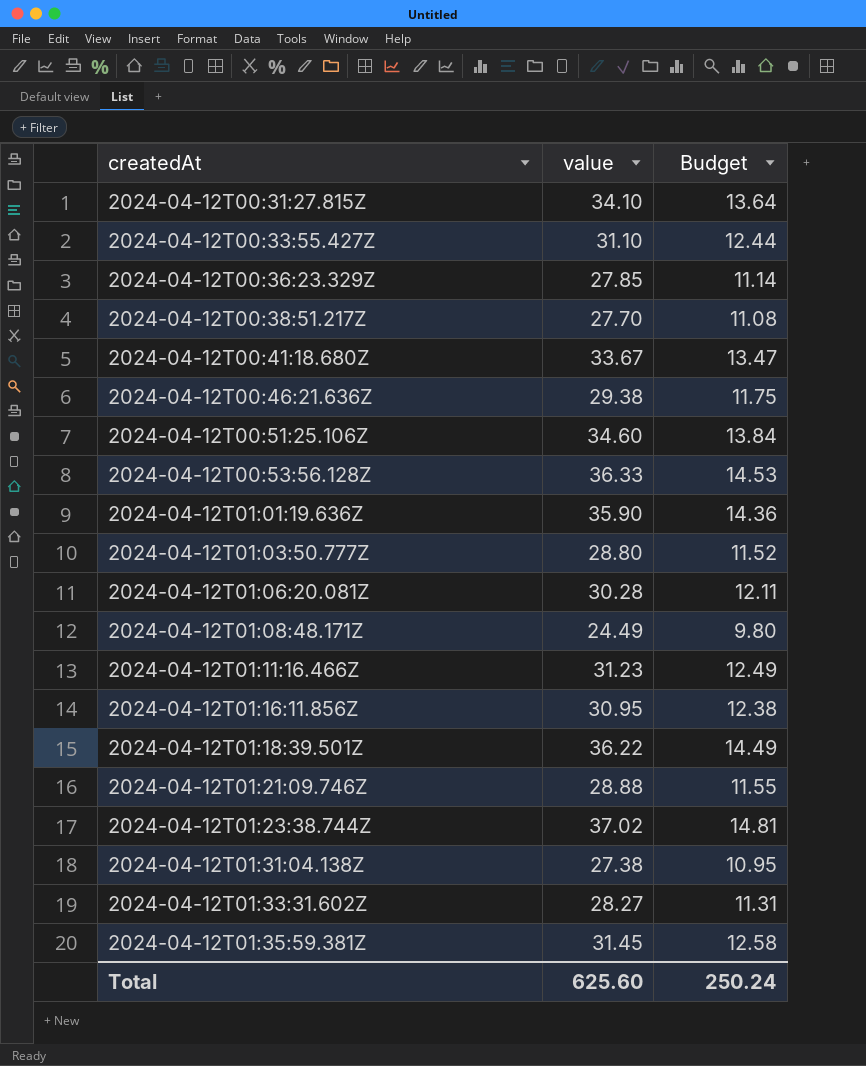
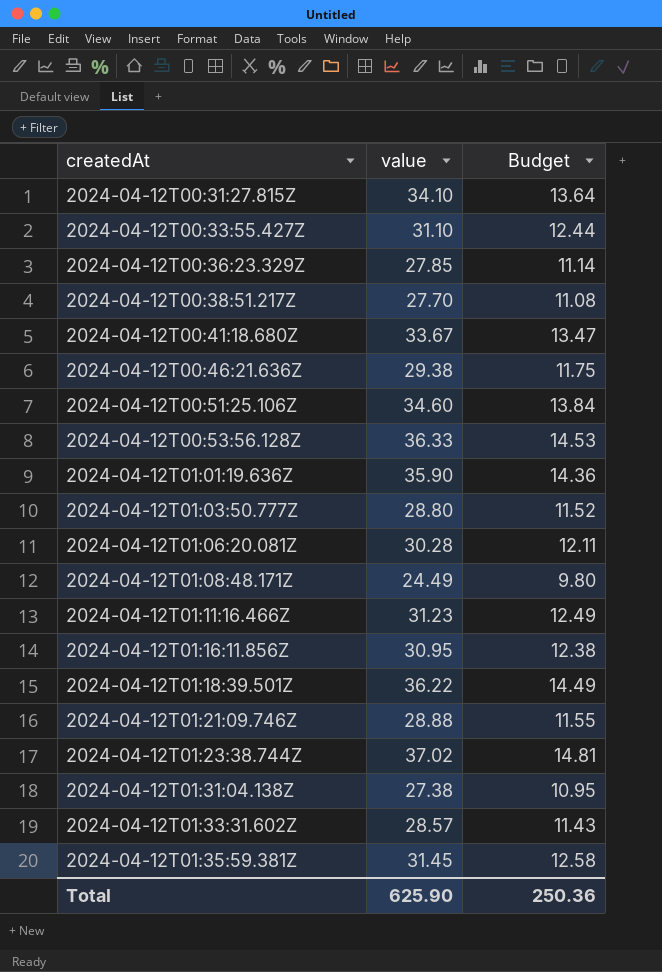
2024-04-12T01:33:31.602Z | value: 28.27 -> 28.57
2024-04-12T01:33:31.602Z | Budget: 11.31 -> 11.43
Total | value: 625.60 -> 625.90
Total | Budget: 250.24 -> 250.36

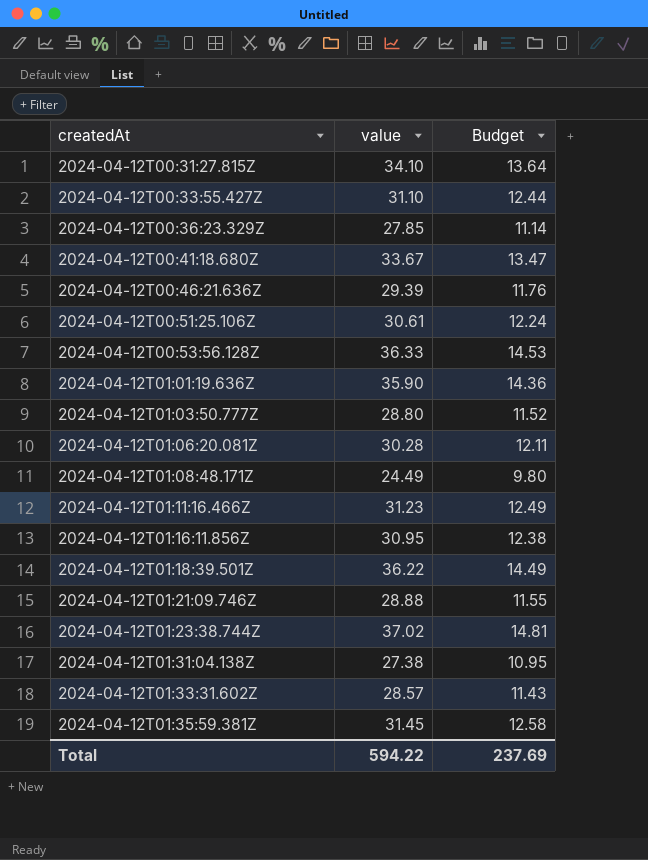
row 2024-04-12T00:38:51.217Z: 27.70 | 11.08 -> none
2024-04-12T00:46:21.636Z | value: 29.38 -> 29.39
2024-04-12T00:46:21.636Z | Budget: 11.75 -> 11.76
2024-04-12T00:51:25.106Z | value: 34.60 -> 30.61
2024-04-12T00:51:25.106Z | Budget: 13.84 -> 12.24
Total | value: 625.90 -> 594.22
Total | Budget: 250.36 -> 237.69

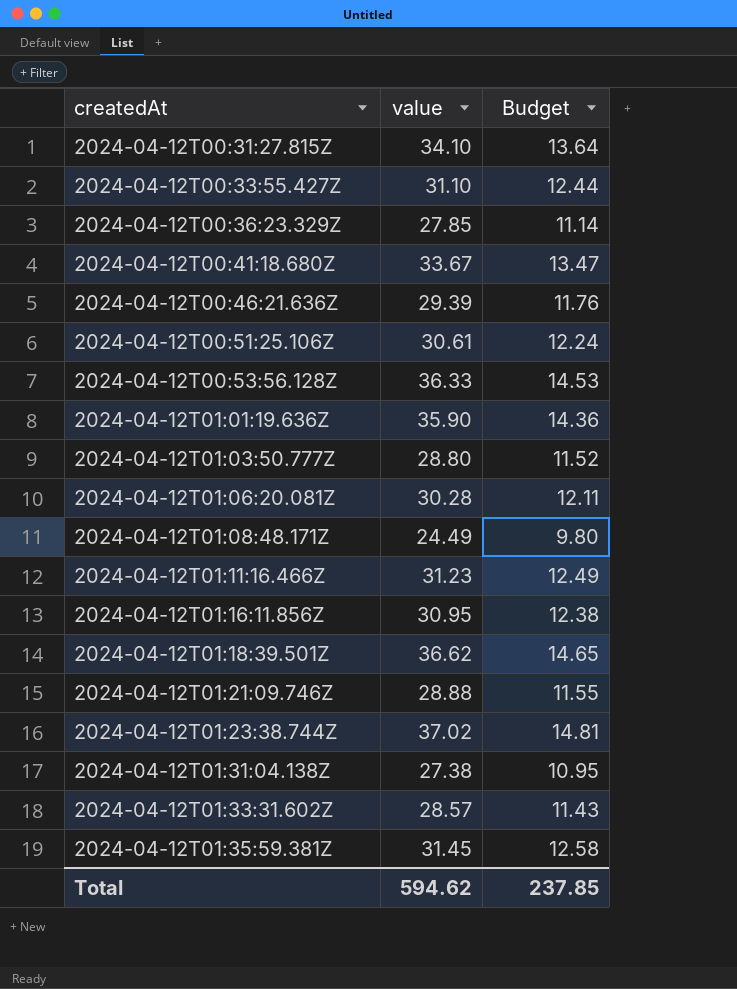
2024-04-12T01:18:39.501Z | value: 36.22 -> 36.62
2024-04-12T01:18:39.501Z | Budget: 14.49 -> 14.65
Total | value: 594.22 -> 594.62
Total | Budget: 237.69 -> 237.85

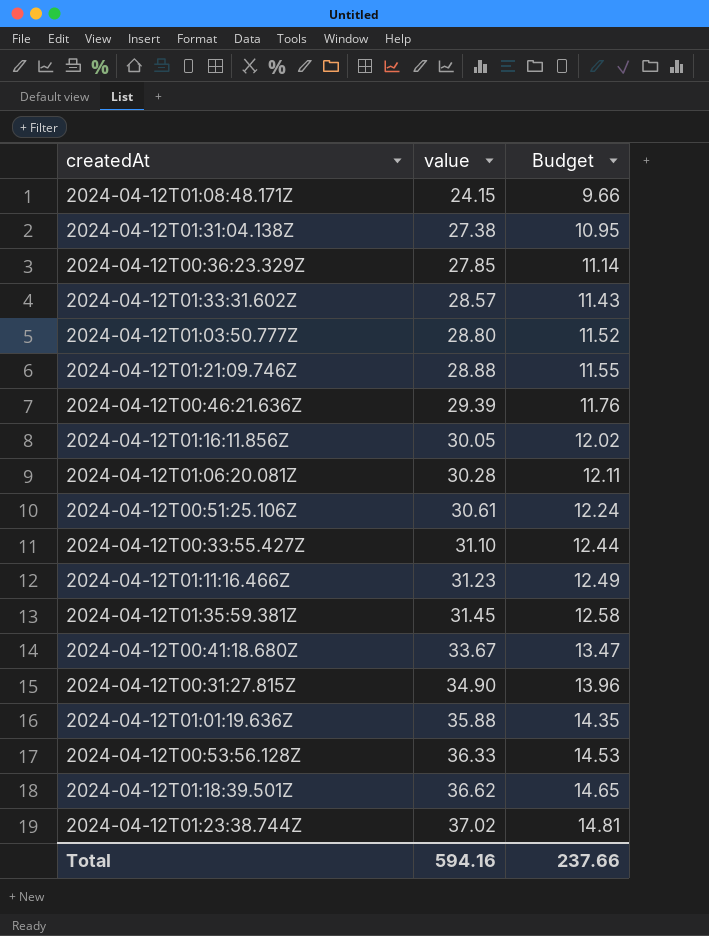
row order: createdAt ascending -> value ascending
2024-04-12T01:08:48.171Z | value: 24.49 -> 24.15
2024-04-12T01:08:48.171Z | Budget: 9.80 -> 9.66
2024-04-12T01:16:11.856Z | value: 30.95 -> 30.05
2024-04-12T01:16:11.856Z | Budget: 12.38 -> 12.02
2024-04-12T00:31:27.815Z | value: 34.10 -> 34.90
2024-04-12T00:31:27.815Z | Budget: 13.64 -> 13.96
2024-04-12T01:01:19.636Z | value: 35.90 -> 35.88
2024-04-12T01:01:19.636Z | Budget: 14.36 -> 14.35
Total | value: 594.62 -> 594.16
Total | Budget: 237.85 -> 237.66

